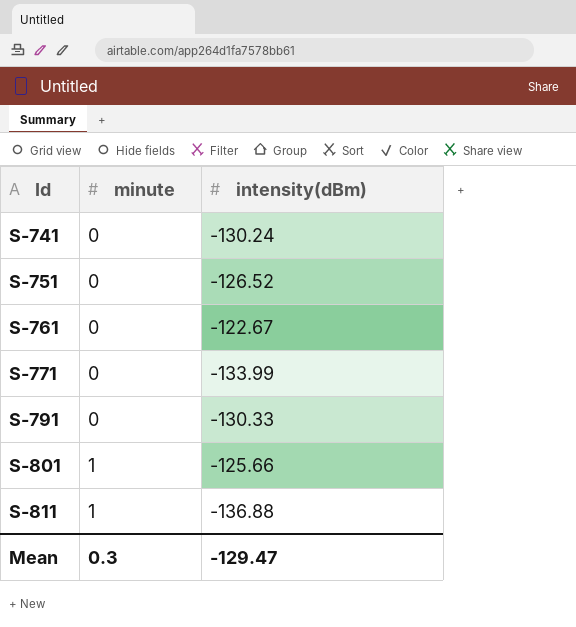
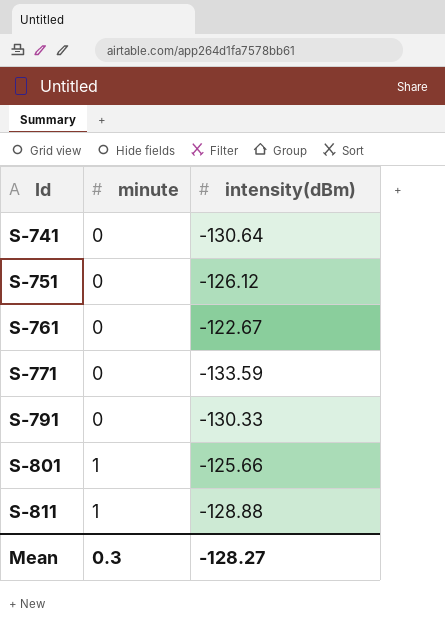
S-741 | intensity(dBm): -130.24 -> -130.64
S-751 | intensity(dBm): -126.52 -> -126.12
S-771 | intensity(dBm): -133.99 -> -133.59
S-811 | intensity(dBm): -136.88 -> -128.88
Mean | intensity(dBm): -129.47 -> -128.27

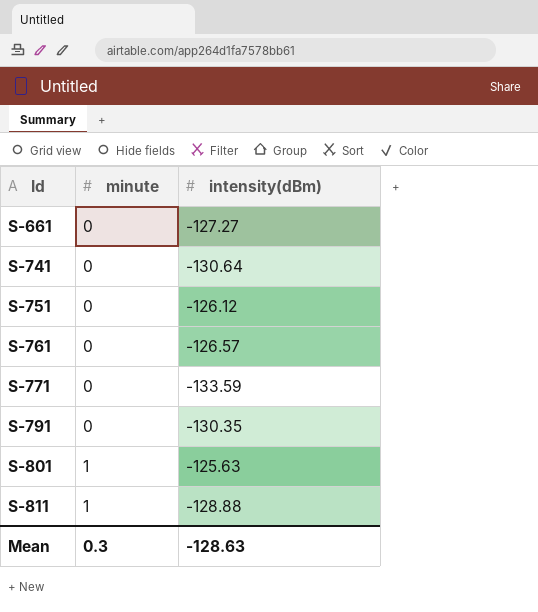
row S-661: none -> 0 | -127.27
S-761 | intensity(dBm): -122.67 -> -126.57
S-791 | intensity(dBm): -130.33 -> -130.35
S-801 | intensity(dBm): -125.66 -> -125.63
Mean | intensity(dBm): -128.27 -> -128.63

